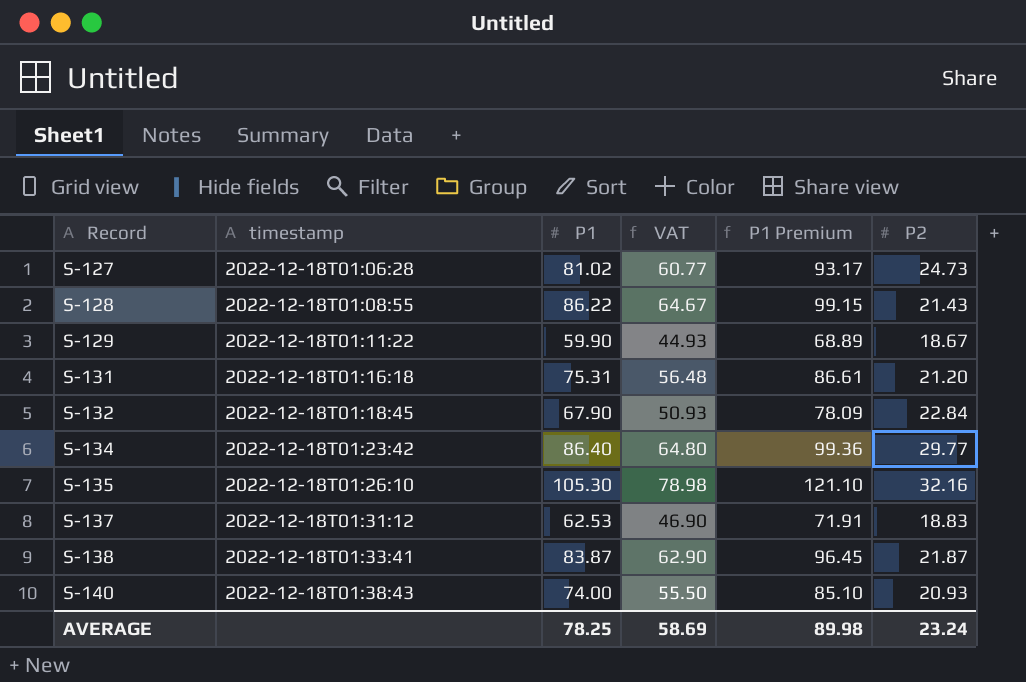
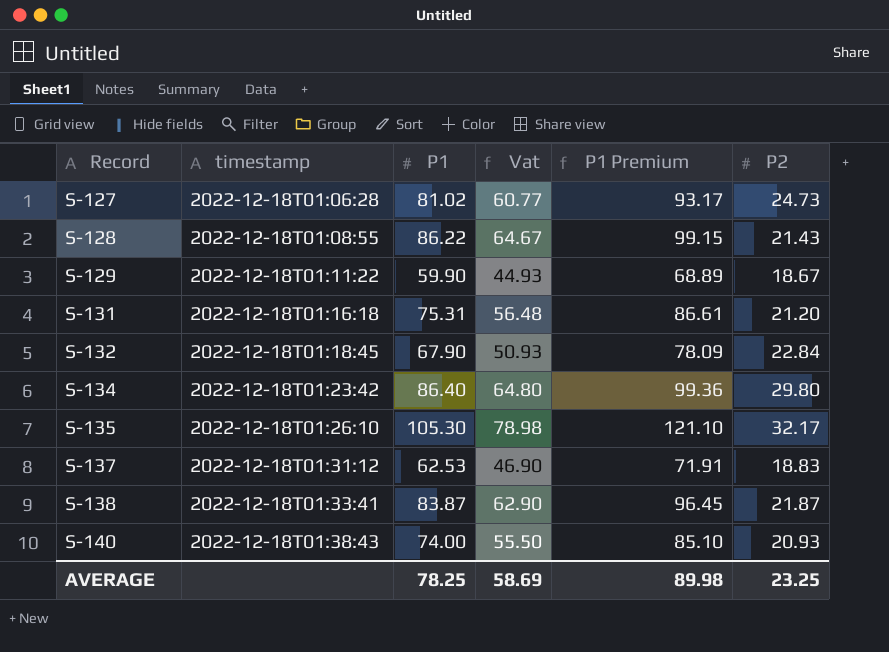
column name: VAT -> Vat
S-134 | P2: 29.77 -> 29.80
S-135 | P2: 32.16 -> 32.17
AVERAGE | P2: 23.24 -> 23.25

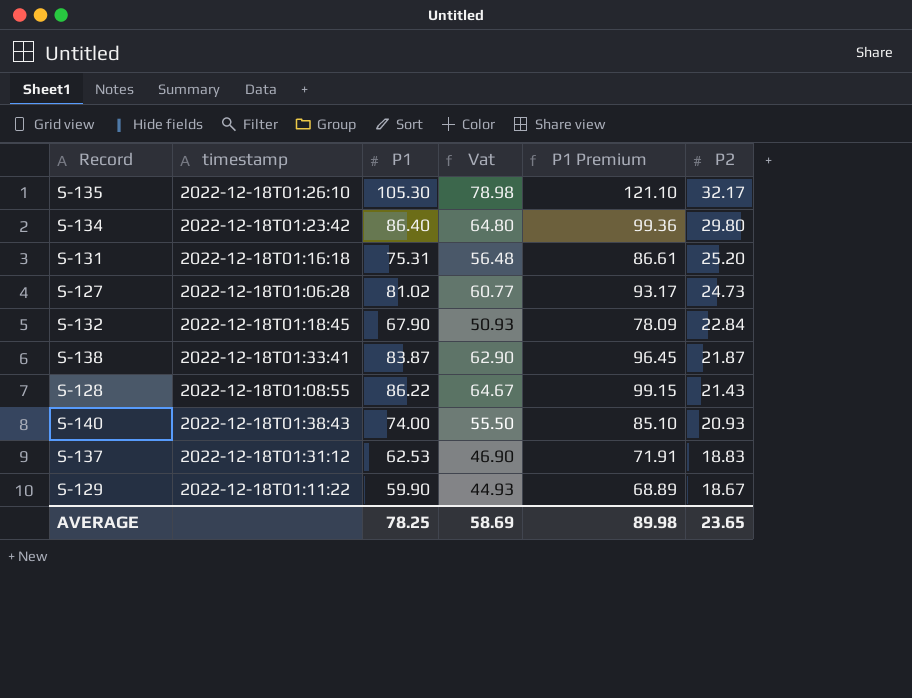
row order: Record ascending -> P2 descending
S-131 | P2: 21.20 -> 25.20
AVERAGE | P2: 23.25 -> 23.65

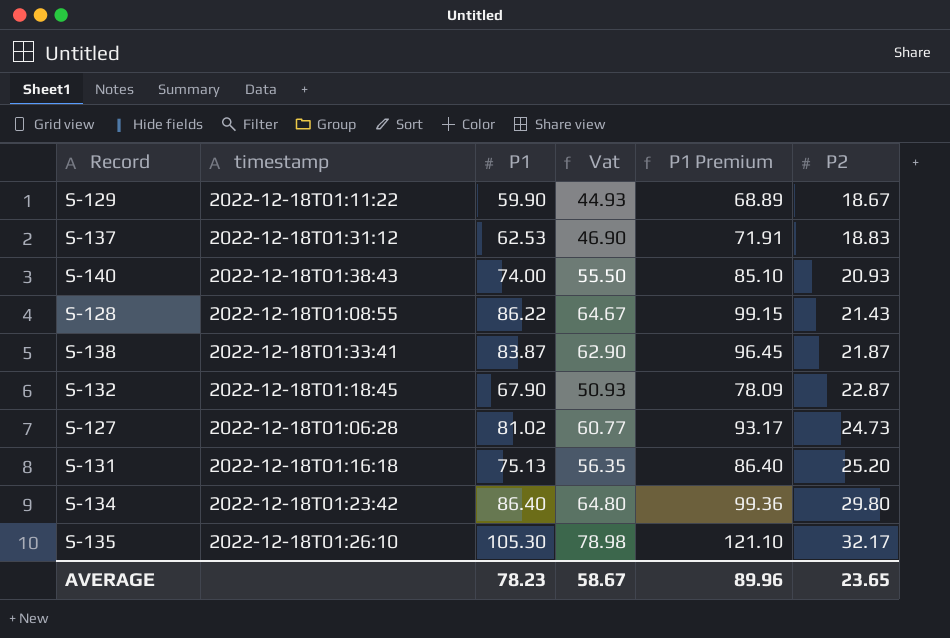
row order: P2 descending -> P2 ascending
S-132 | P2: 22.84 -> 22.87
S-131 | P1: 75.31 -> 75.13
S-131 | Vat: 56.48 -> 56.35
S-131 | P1 Premium: 86.61 -> 86.40
AVERAGE | P1: 78.25 -> 78.23
AVERAGE | Vat: 58.69 -> 58.67
AVERAGE | P1 Premium: 89.98 -> 89.96

